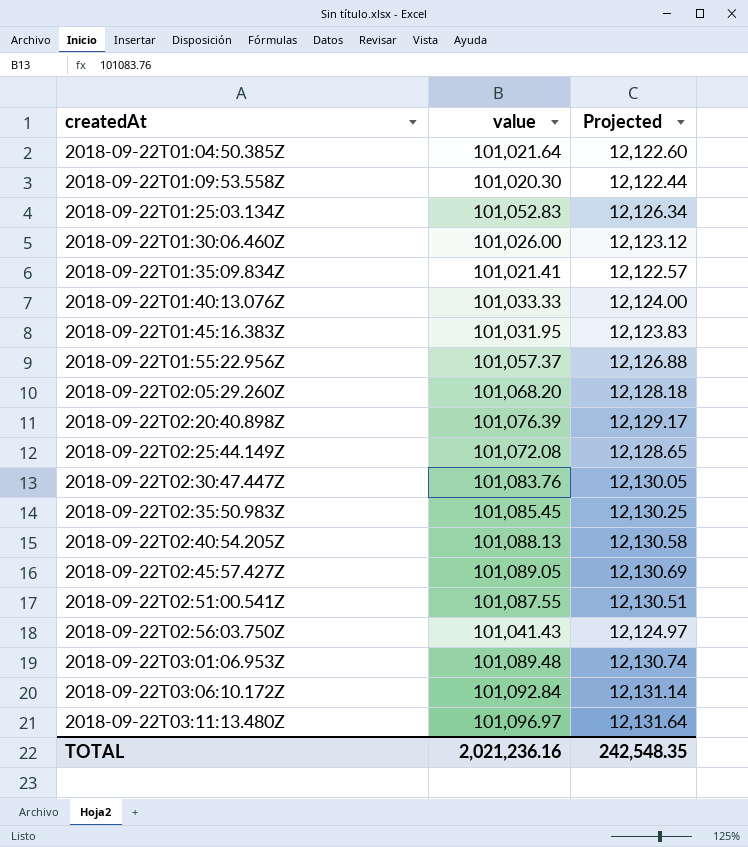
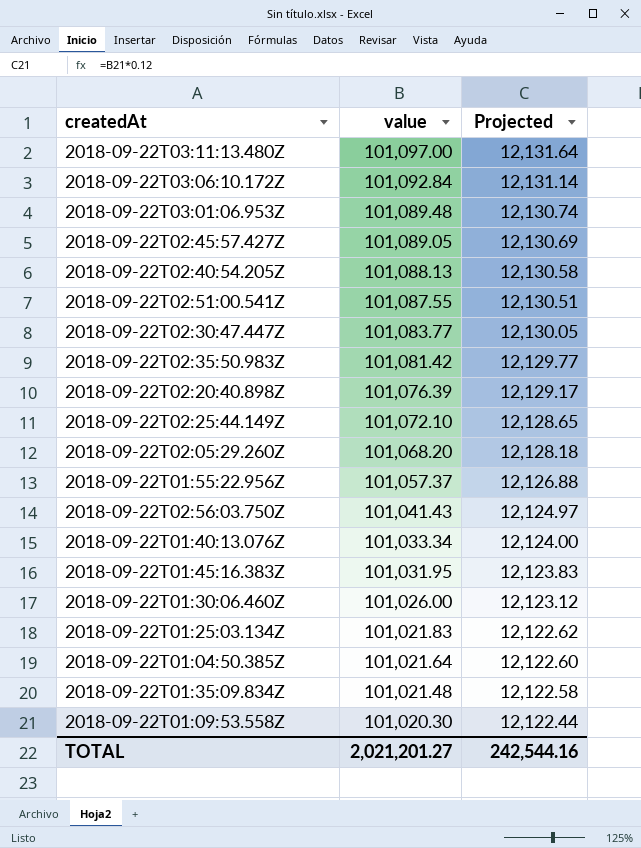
row order: createdAt ascending -> value descending
2018-09-22T03:11:13.480Z | value: 101,096.97 -> 101,097.00
2018-09-22T02:30:47.447Z | value: 101,083.76 -> 101,083.77
2018-09-22T02:35:50.983Z | value: 101,085.45 -> 101,081.42
2018-09-22T02:35:50.983Z | Projected: 12,130.25 -> 12,129.77
2018-09-22T02:25:44.149Z | value: 101,072.08 -> 101,072.10
2018-09-22T01:40:13.076Z | value: 101,033.33 -> 101,033.34
2018-09-22T01:25:03.134Z | value: 101,052.83 -> 101,021.83
2018-09-22T01:25:03.134Z | Projected: 12,126.34 -> 12,122.62
2018-09-22T01:35:09.834Z | value: 101,021.41 -> 101,021.48
2018-09-22T01:35:09.834Z | Projected: 12,122.57 -> 12,122.58
TOTAL | value: 2,021,236.16 -> 2,021,201.27
TOTAL | Projected: 242,548.35 -> 242,544.16

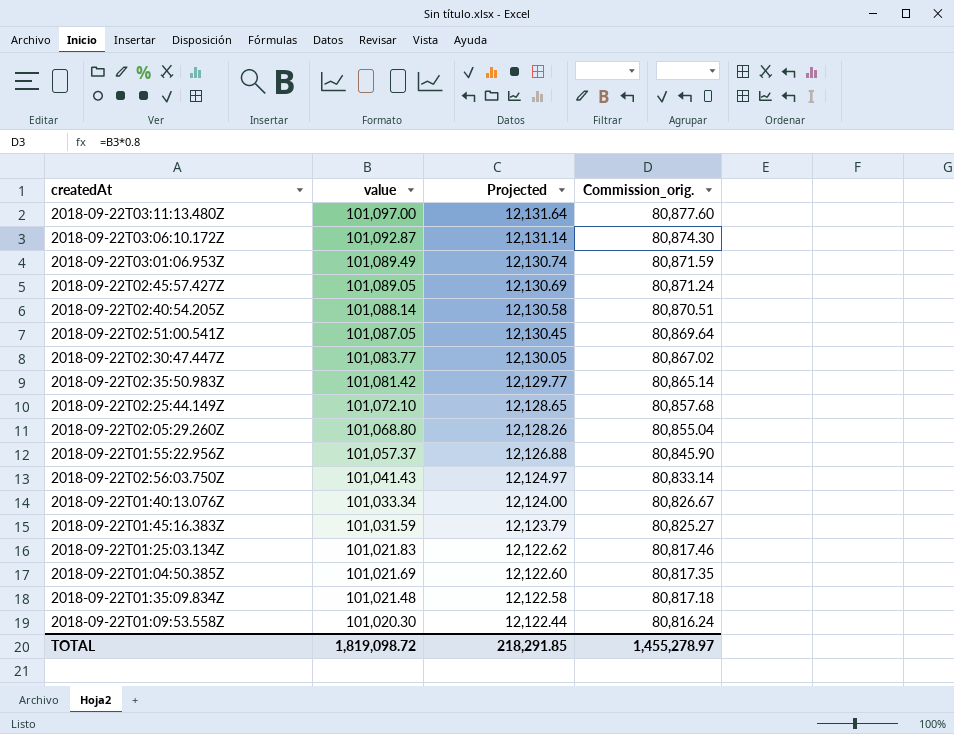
column Commission_orig. | formula: none -> [value] * 0.8
row 2018-09-22T02:20:40.898Z: 101,076.39 | 12,129.17 -> none
row 2018-09-22T01:30:06.460Z: 101,026.00 | 12,123.12 -> none
2018-09-22T03:06:10.172Z | value: 101,092.84 -> 101,092.87
2018-09-22T03:01:06.953Z | value: 101,089.48 -> 101,089.49
2018-09-22T02:40:54.205Z | value: 101,088.13 -> 101,088.14
2018-09-22T02:51:00.541Z | value: 101,087.55 -> 101,087.05
2018-09-22T02:51:00.541Z | Projected: 12,130.51 -> 12,130.45
2018-09-22T02:05:29.260Z | value: 101,068.20 -> 101,068.80
2018-09-22T02:05:29.260Z | Projected: 12,128.18 -> 12,128.26
2018-09-22T01:45:16.383Z | value: 101,031.95 -> 101,031.59
2018-09-22T01:45:16.383Z | Projected: 12,123.83 -> 12,123.79
2018-09-22T01:04:50.385Z | value: 101,021.64 -> 101,021.69
TOTAL | value: 2,021,201.27 -> 1,819,098.72
TOTAL | Projected: 242,544.16 -> 218,291.85

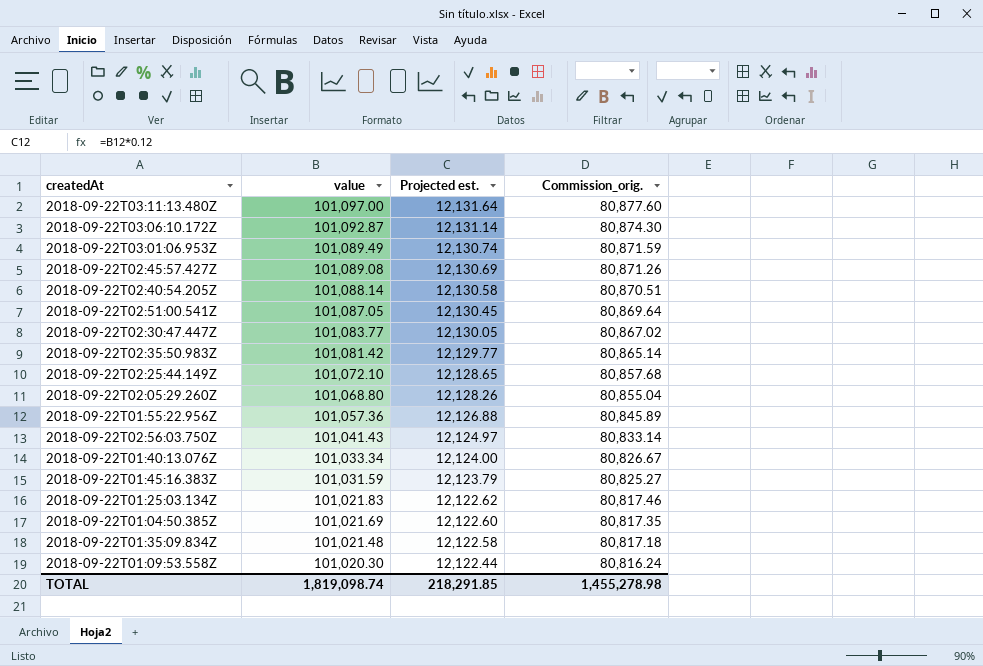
column name: Projected -> Projected est.
2018-09-22T02:45:57.427Z | value: 101,089.05 -> 101,089.08
2018-09-22T02:45:57.427Z | Commission_orig.: 80,871.24 -> 80,871.26
2018-09-22T01:55:22.956Z | value: 101,057.37 -> 101,057.36
2018-09-22T01:55:22.956Z | Commission_orig.: 80,845.90 -> 80,845.89
TOTAL | value: 1,819,098.72 -> 1,819,098.74
TOTAL | Commission_orig.: 1,455,278.97 -> 1,455,278.98

